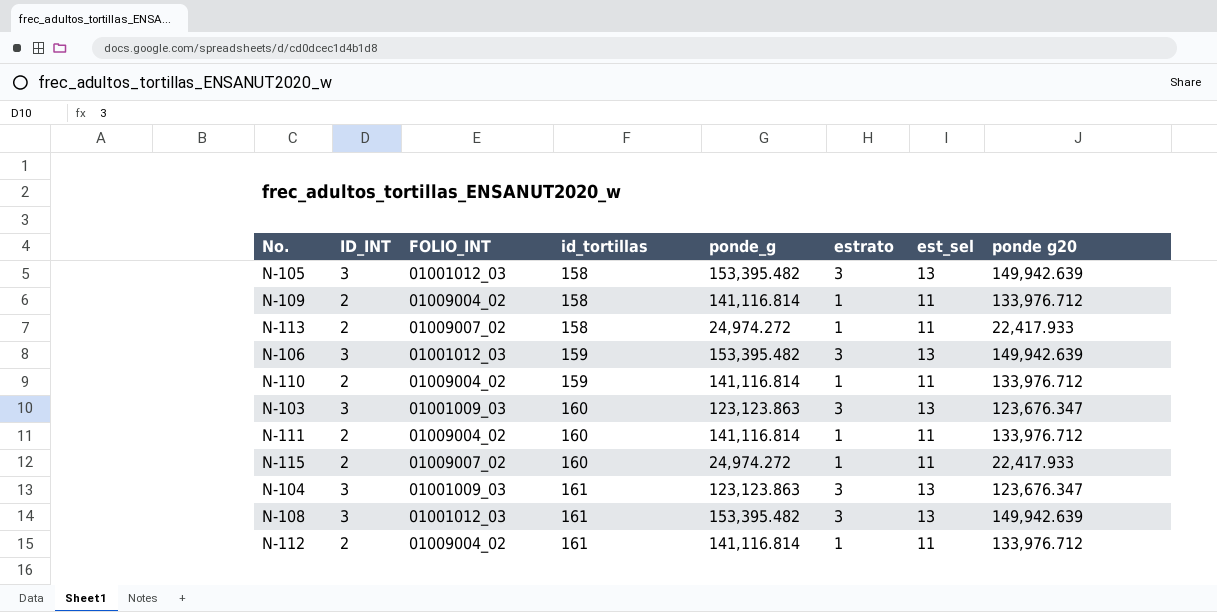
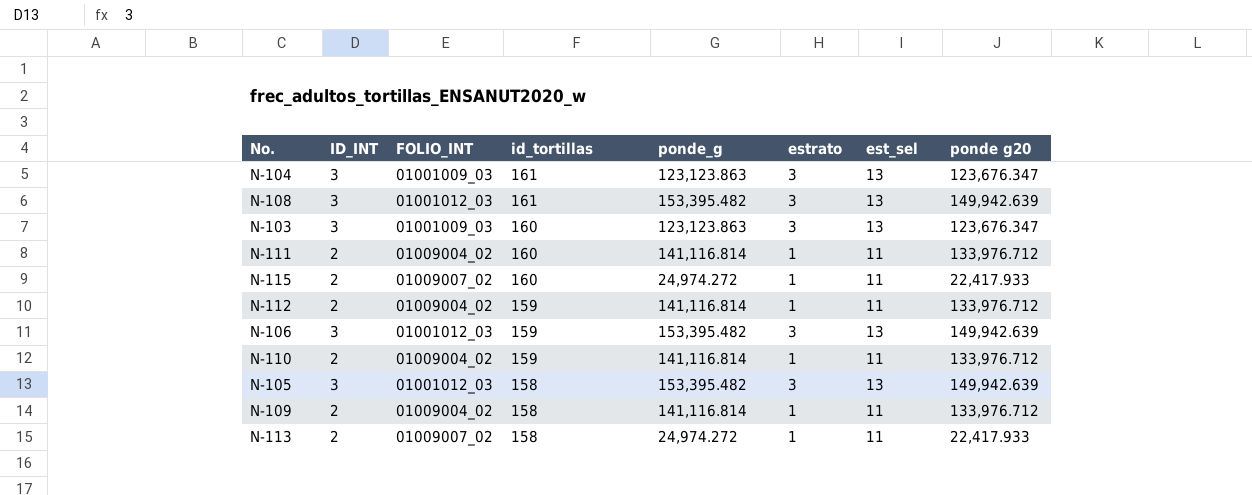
row order: id_tortillas ascending -> id_tortillas descending
N-112 | id_tortillas: 161 -> 159

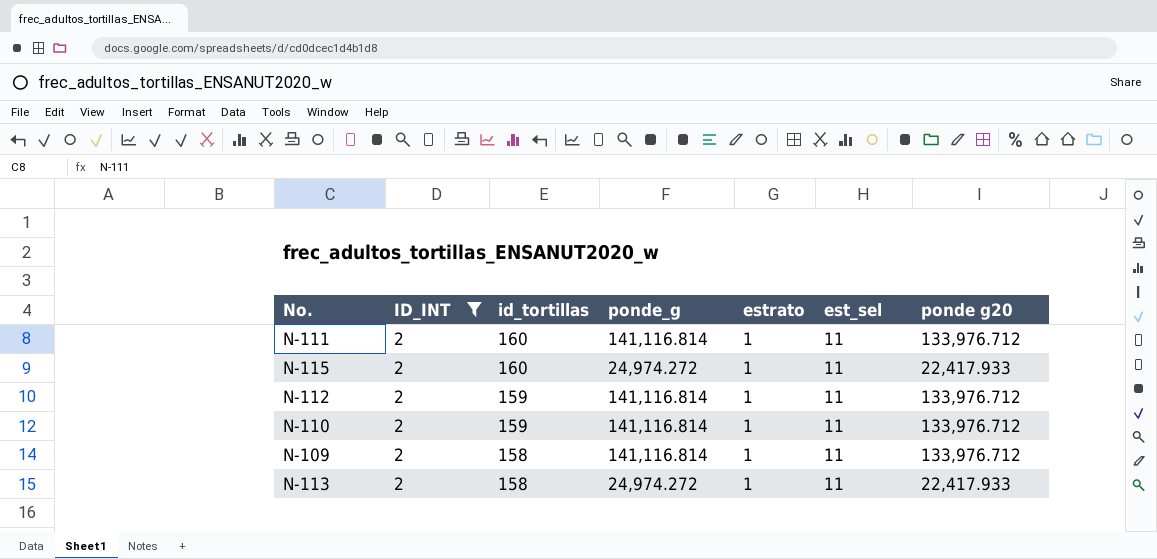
filter: none -> ID_INT = 2
column FOLIO_INT | position: 3 -> none

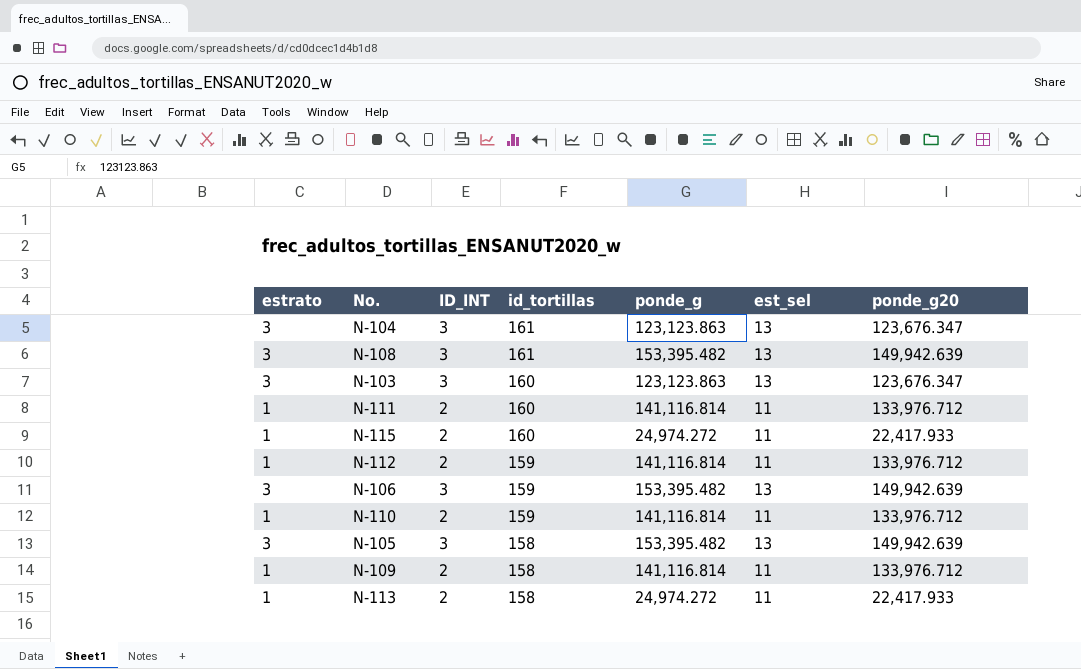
filter: ID_INT = 2 -> none
column estrato | position: 5 -> 1
column name: ponde g20 -> ponde_g20

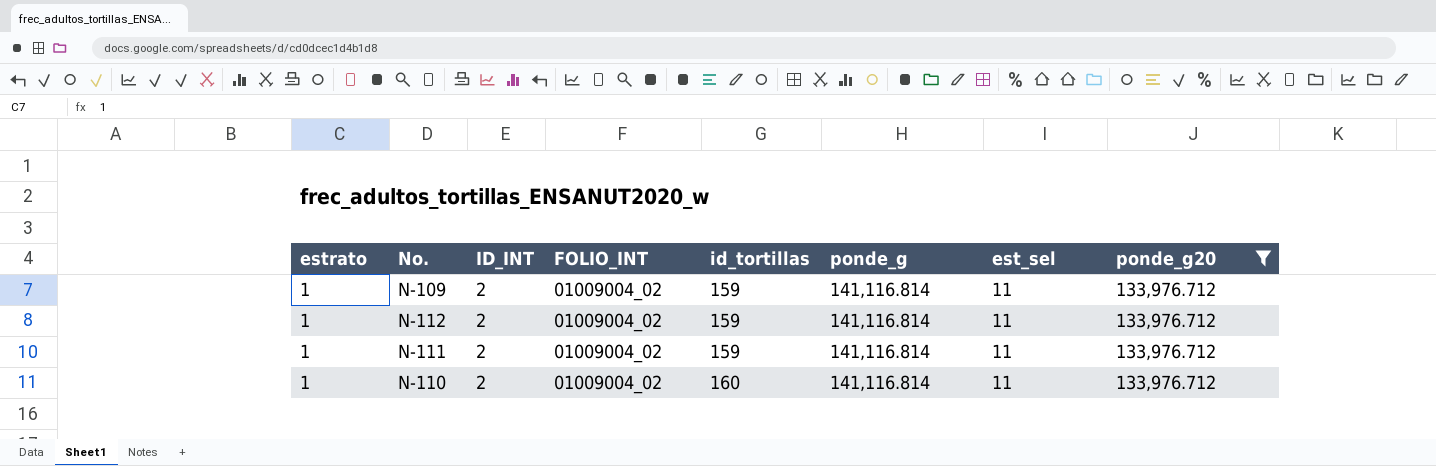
filter: none -> ponde_g20 = 133,976.712
row order: id_tortillas descending -> id_tortillas ascending
column FOLIO_INT | position: none -> 4
N-109 | id_tortillas: 158 -> 159
N-111 | id_tortillas: 160 -> 159
N-110 | id_tortillas: 159 -> 160

